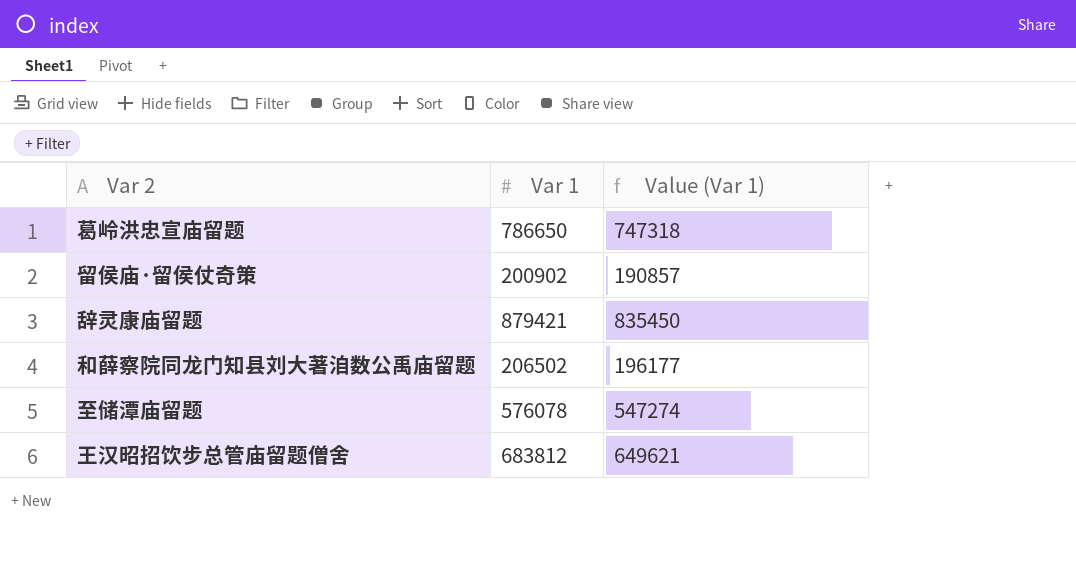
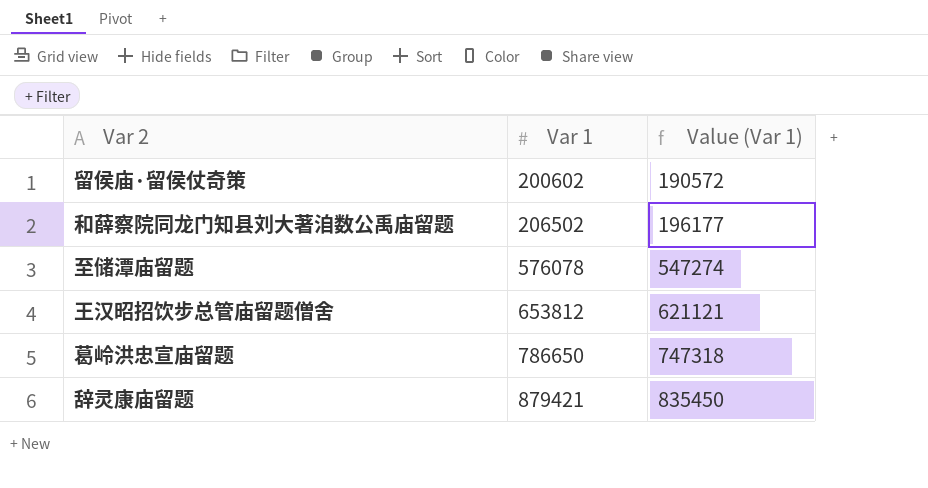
row order: none -> Var 1 ascending
留侯庙·留侯仗奇策 | Var 1: 200902 -> 200602
留侯庙·留侯仗奇策 | Value (Var 1): 190857 -> 190572
王汉昭招饮步总管庙留题僧舍 | Var 1: 683812 -> 653812
王汉昭招饮步总管庙留题僧舍 | Value (Var 1): 649621 -> 621121

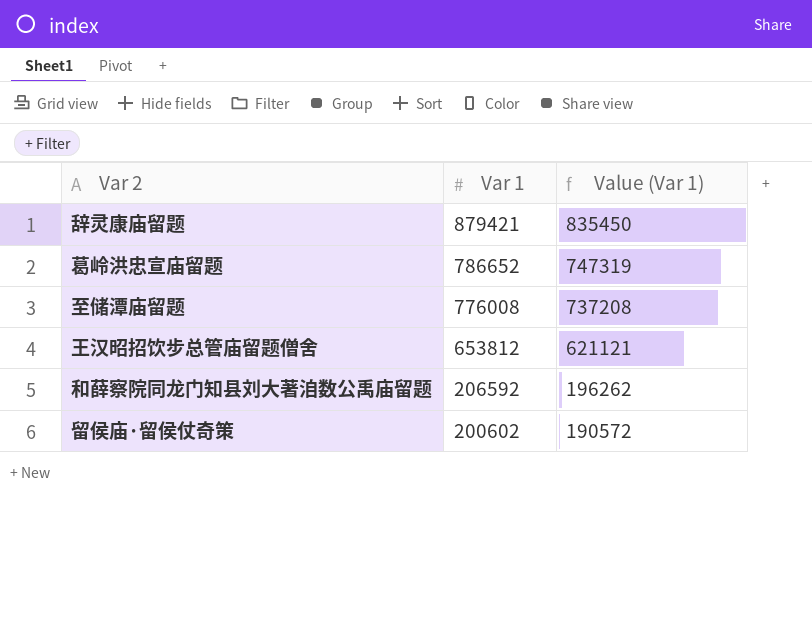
row order: Var 1 ascending -> Var 1 descending
葛岭洪忠宣庙留题 | Var 1: 786650 -> 786652
葛岭洪忠宣庙留题 | Value (Var 1): 747318 -> 747319
至储潭庙留题 | Var 1: 576078 -> 776008
至储潭庙留题 | Value (Var 1): 547274 -> 737208
和薛察院同龙门知县刘大著洎数公禹庙留题 | Var 1: 206502 -> 206592
和薛察院同龙门知县刘大著洎数公禹庙留题 | Value (Var 1): 196177 -> 196262

